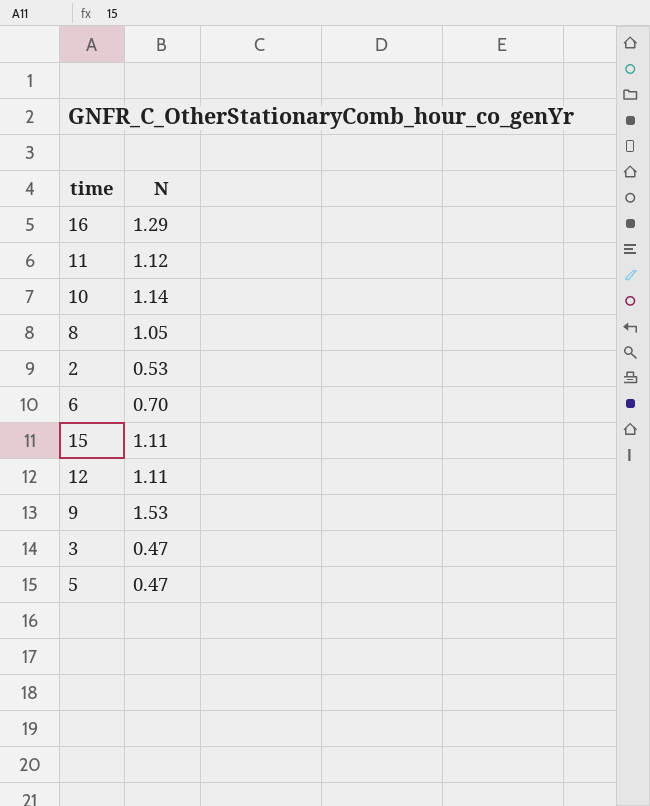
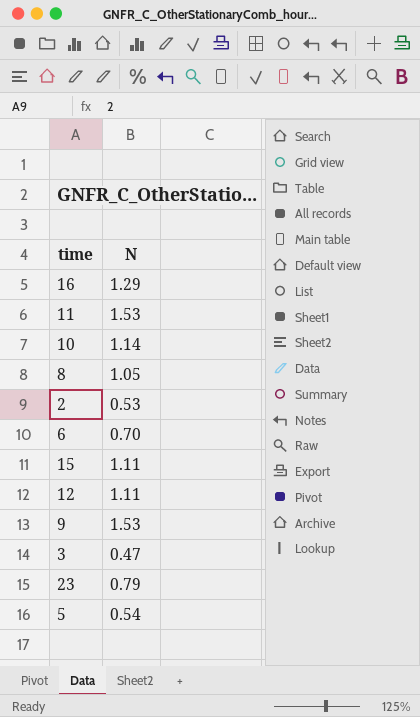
11 | N: 1.12 -> 1.53
row 23: none -> 0.79
5 | N: 0.47 -> 0.54

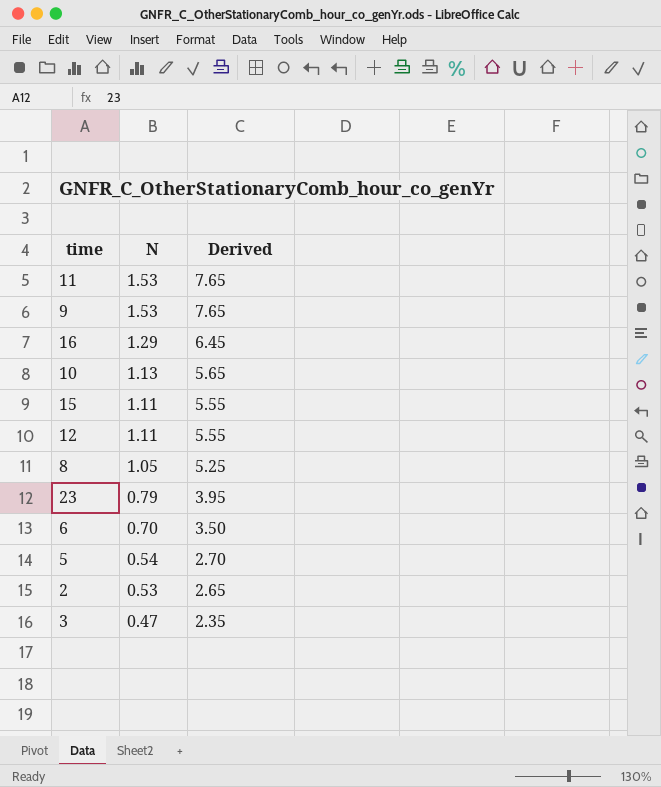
row order: none -> N descending
column Derived | formula: none -> [N] * 5
10 | N: 1.14 -> 1.13

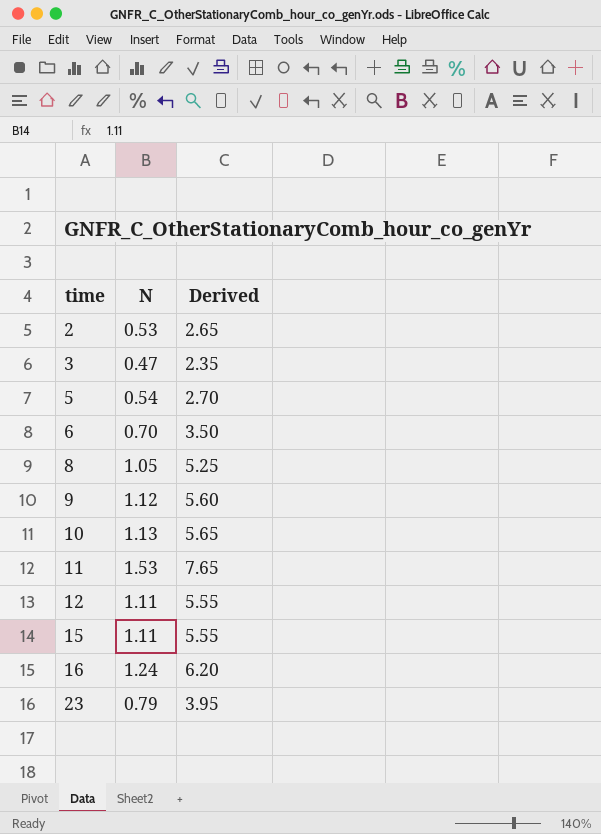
row order: N descending -> time ascending
9 | N: 1.53 -> 1.12
9 | Derived: 7.65 -> 5.60
16 | N: 1.29 -> 1.24
16 | Derived: 6.45 -> 6.20

